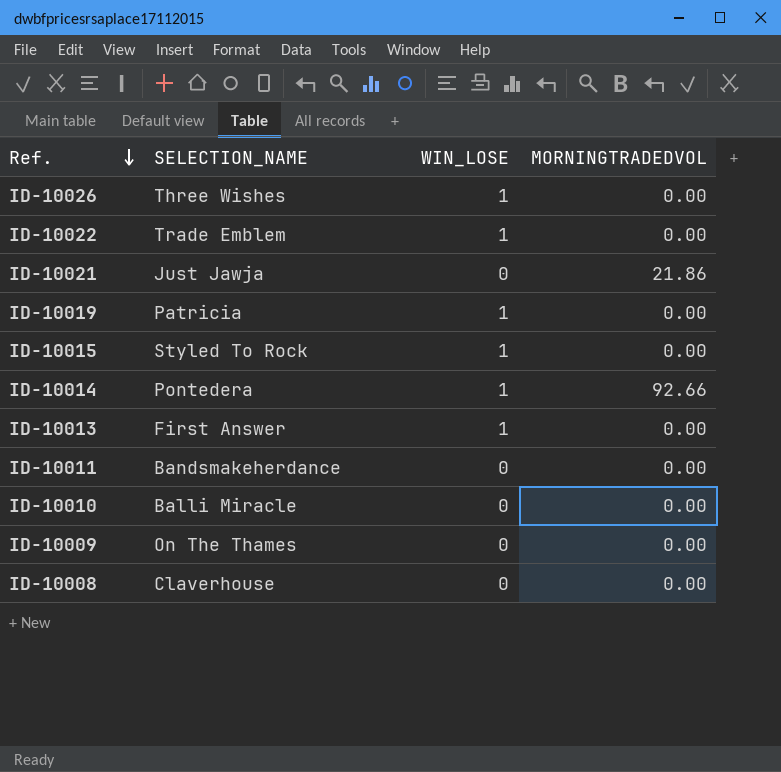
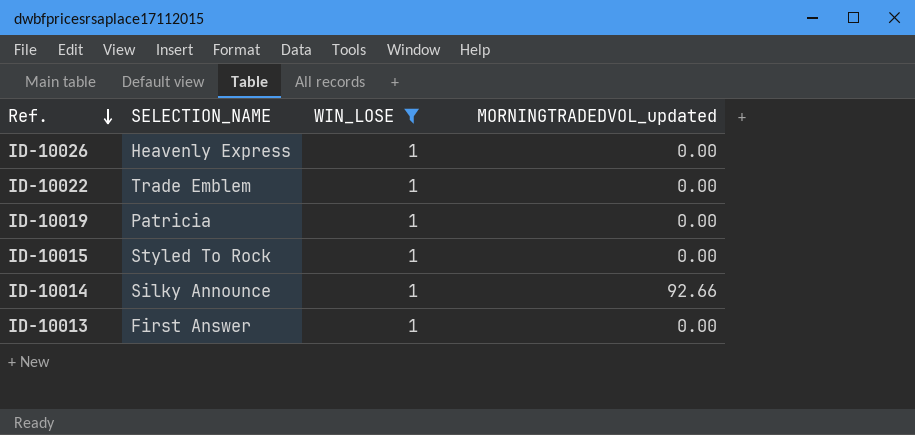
filter: none -> WIN_LOSE = 1
column name: MORNINGTRADEDVOL -> MORNINGTRADEDVOL_updated
ID-10026 | SELECTION_NAME: Three Wishes -> Heavenly Express
ID-10014 | SELECTION_NAME: Pontedera -> Silky Announce

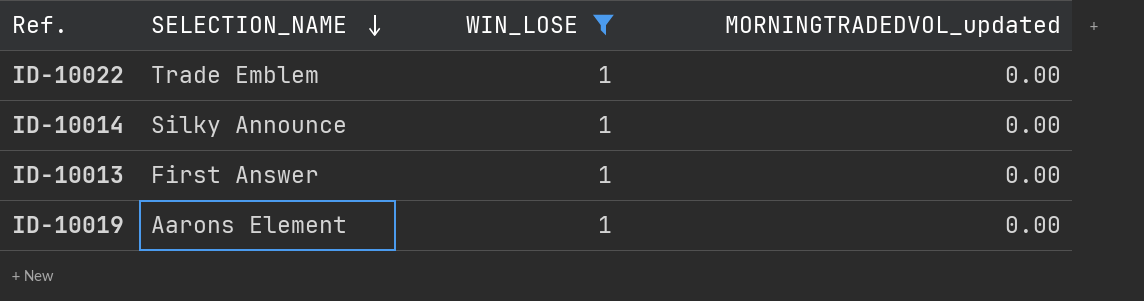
row order: Ref. descending -> SELECTION_NAME descending
row ID-10026: Heavenly Express | 1 | 0.00 -> none
row ID-10015: Styled To Rock | 1 | 0.00 -> none
ID-10014 | MORNINGTRADEDVOL_updated: 92.66 -> 0.00
ID-10019 | SELECTION_NAME: Patricia -> Aarons Element

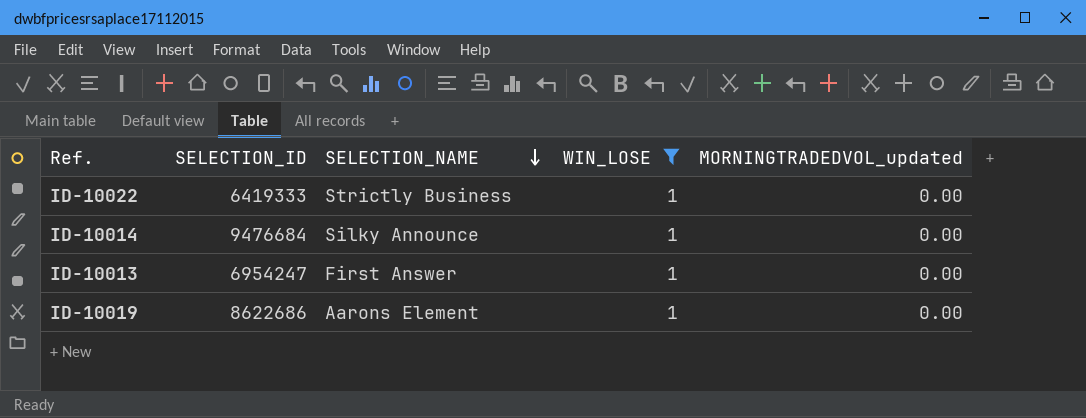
column SELECTION_ID | position: none -> 2
ID-10022 | SELECTION_NAME: Trade Emblem -> Strictly Business

